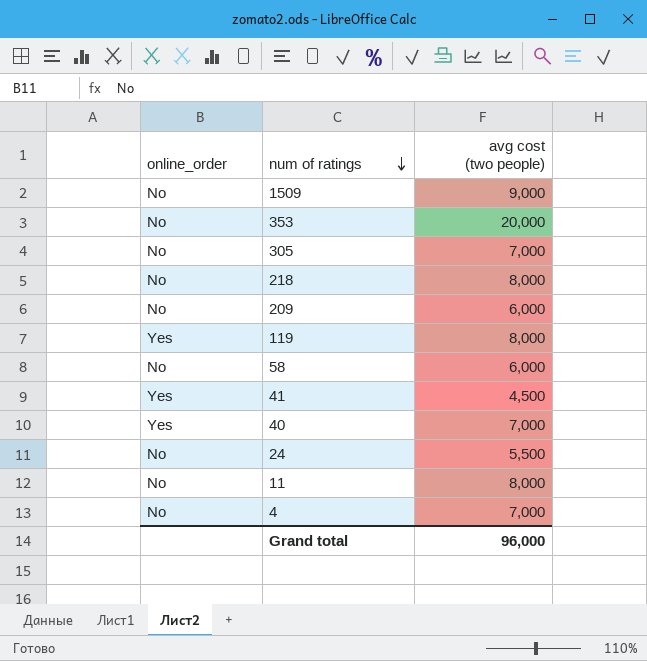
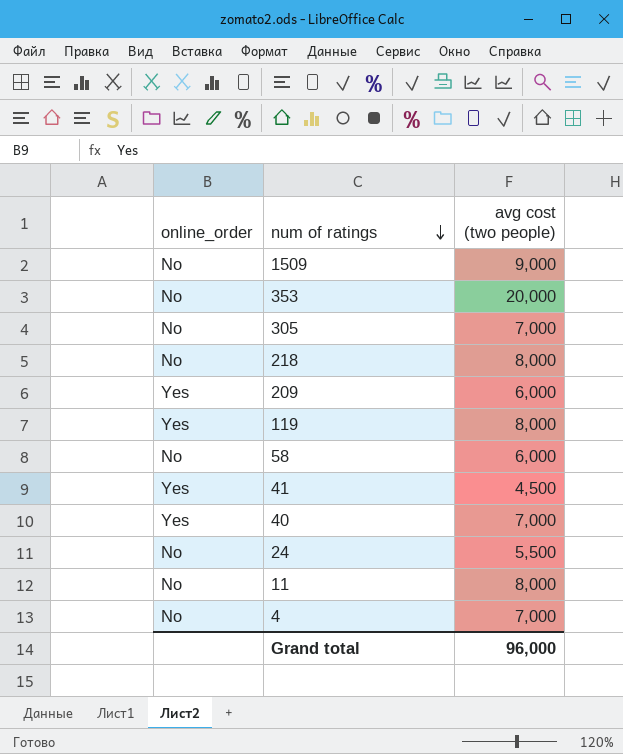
209 | online_order: No -> Yes

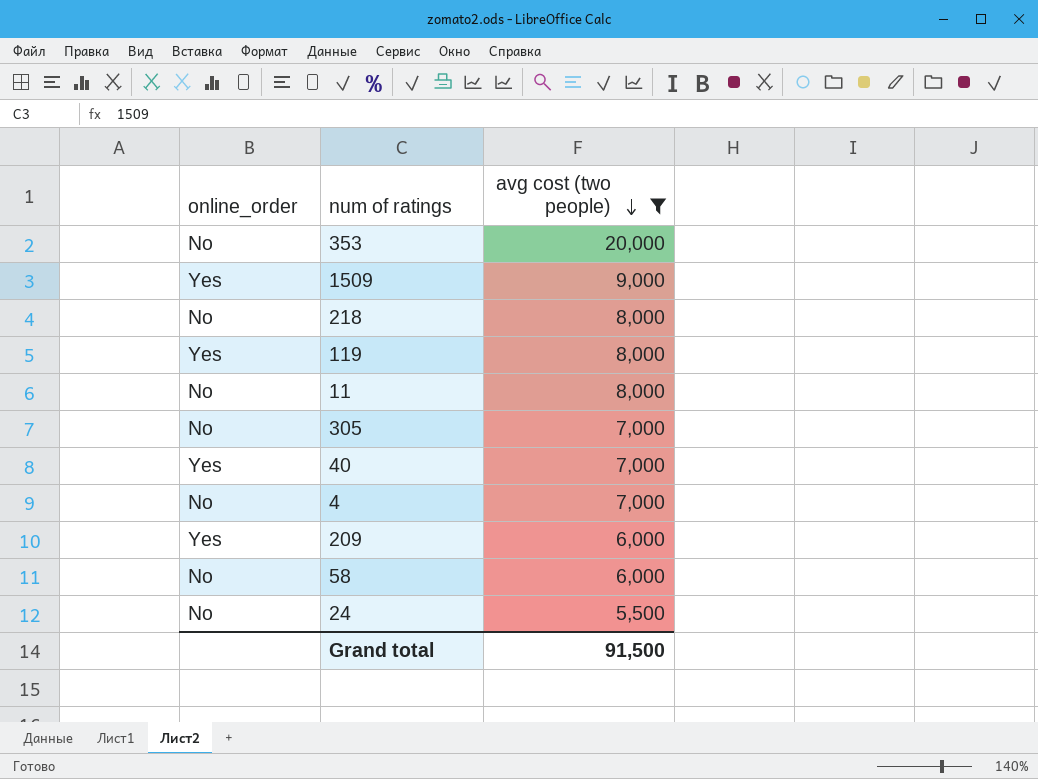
filter: none -> avg cost (two people) != 4,500
row order: num of ratings descending -> avg cost (two people) descending
1509 | online_order: No -> Yes
Grand total | avg cost (two people): 96,000 -> 91,500

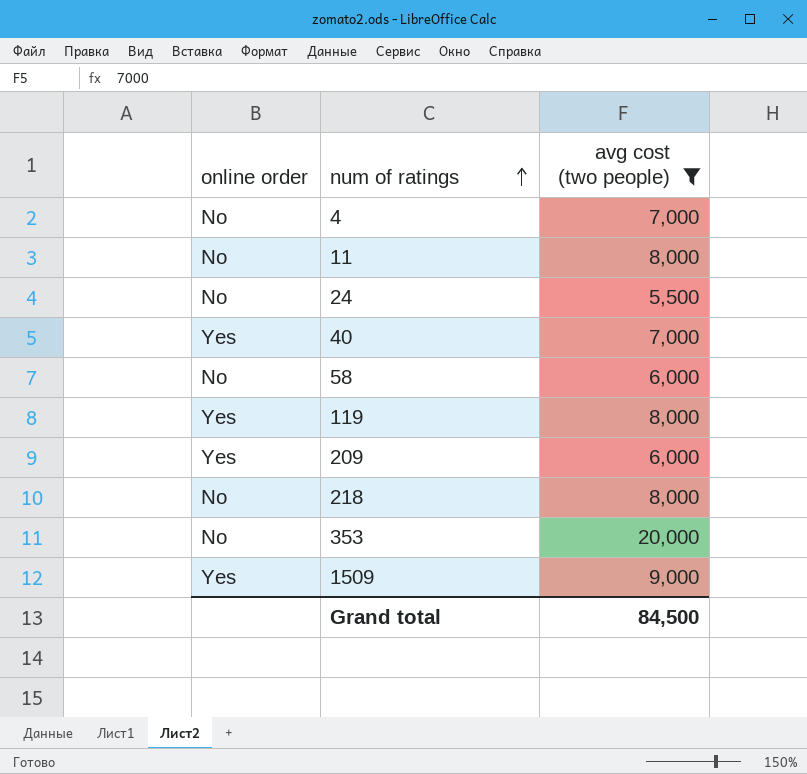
row order: avg cost (two people) descending -> num of ratings ascending
column name: online_order -> online order
row 305: No | 7,000 -> none
Grand total | avg cost (two people): 91,500 -> 84,500

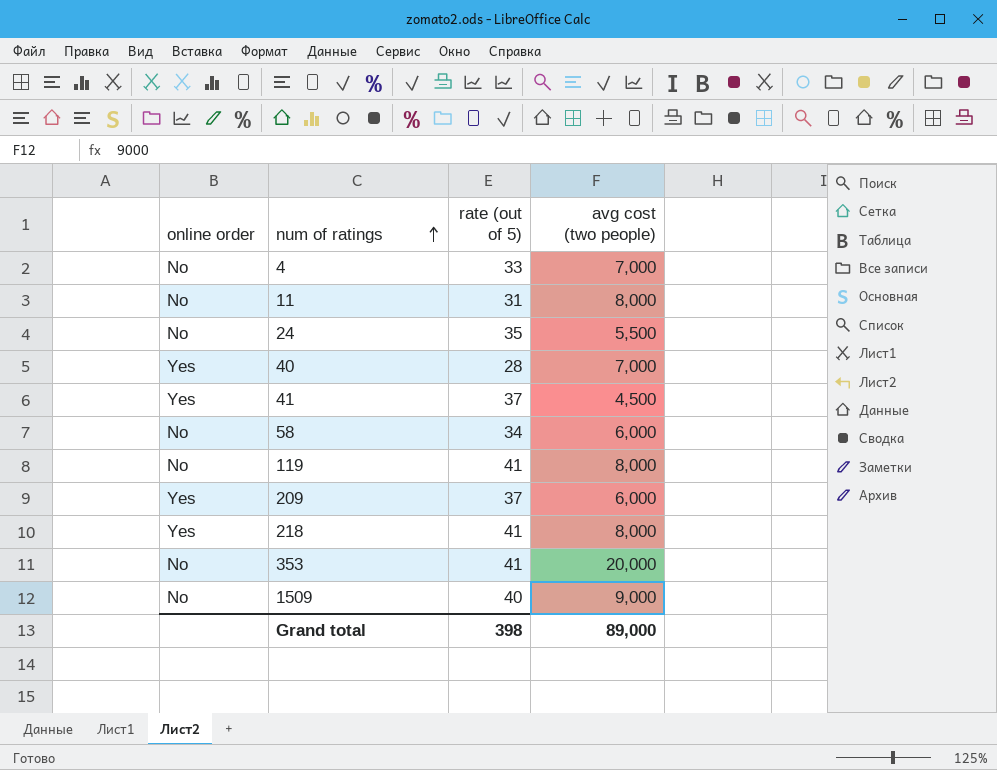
filter: avg cost (two people) != 4,500 -> none
column rate (out of 5) | position: none -> 3
119 | online order: Yes -> No
218 | online order: No -> Yes
1509 | online order: Yes -> No
Grand total | avg cost (two people): 84,500 -> 89,000

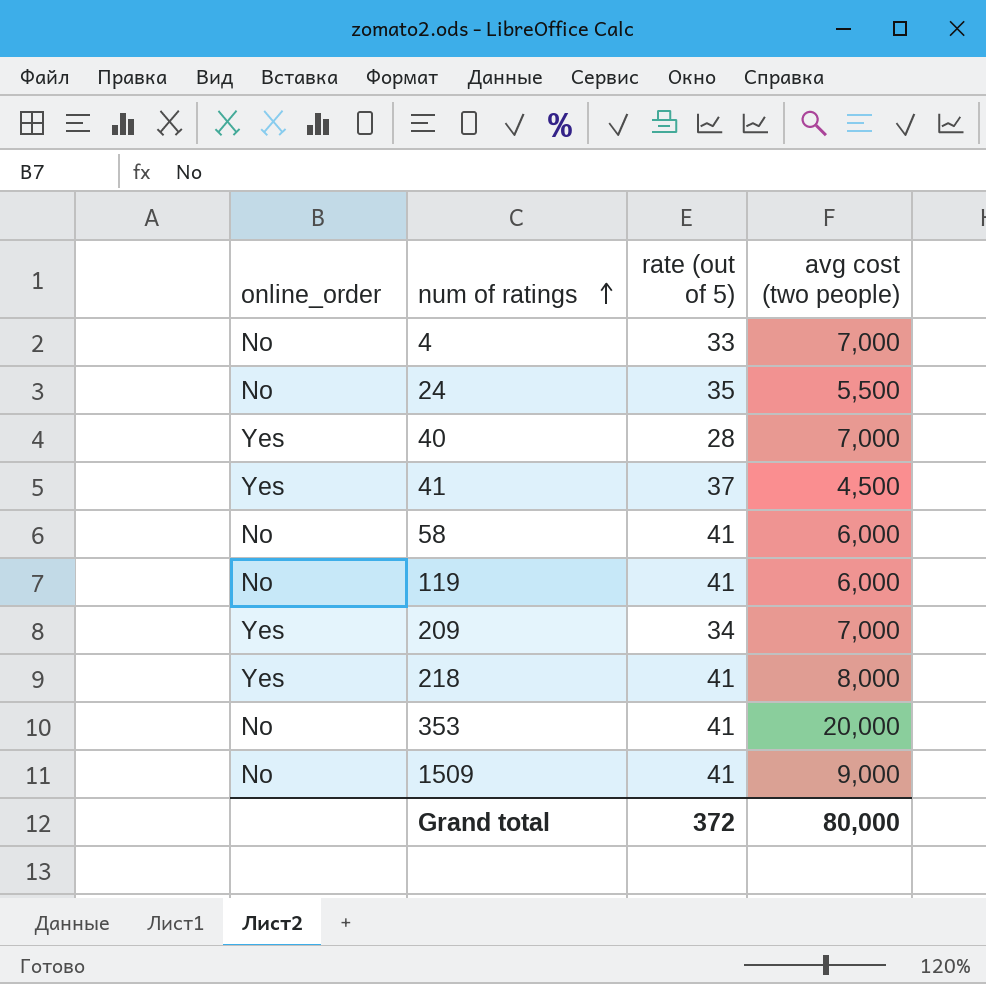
column name: online order -> online_order
row 11: No | 31 | 8,000 -> none
58 | rate (out of 5): 34 -> 41
119 | avg cost (two people): 8,000 -> 6,000
209 | rate (out of 5): 37 -> 34
209 | avg cost (two people): 6,000 -> 7,000
1509 | rate (out of 5): 40 -> 41
Grand total | rate (out of 5): 398 -> 372
Grand total | avg cost (two people): 89,000 -> 80,000

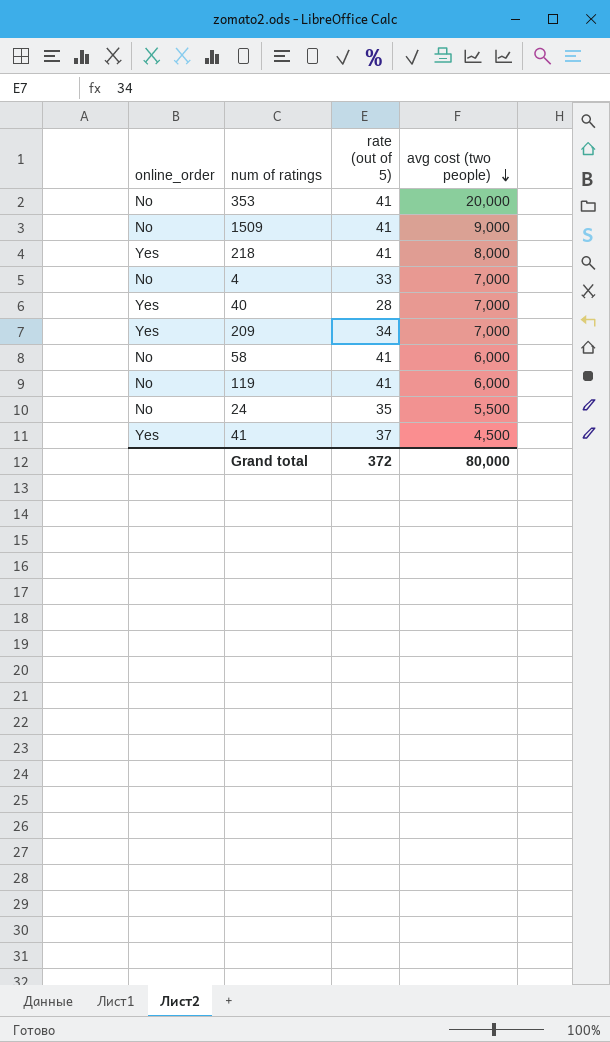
row order: num of ratings ascending -> avg cost (two people) descending

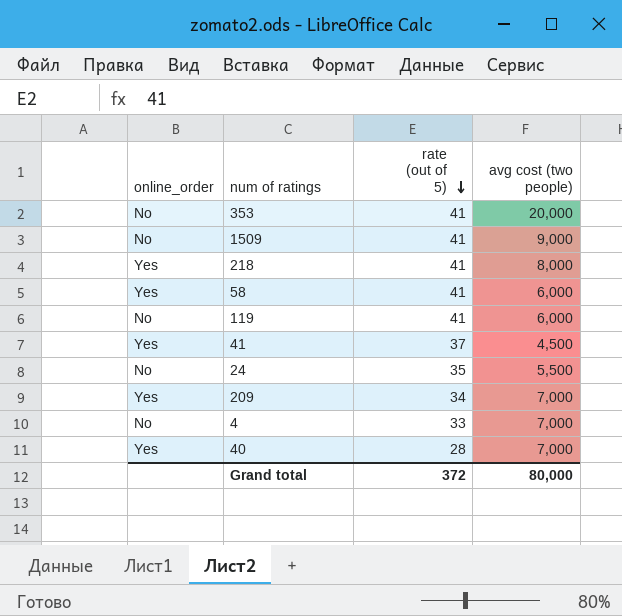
row order: avg cost (two people) descending -> rate (out of 5) descending
58 | online_order: No -> Yes

